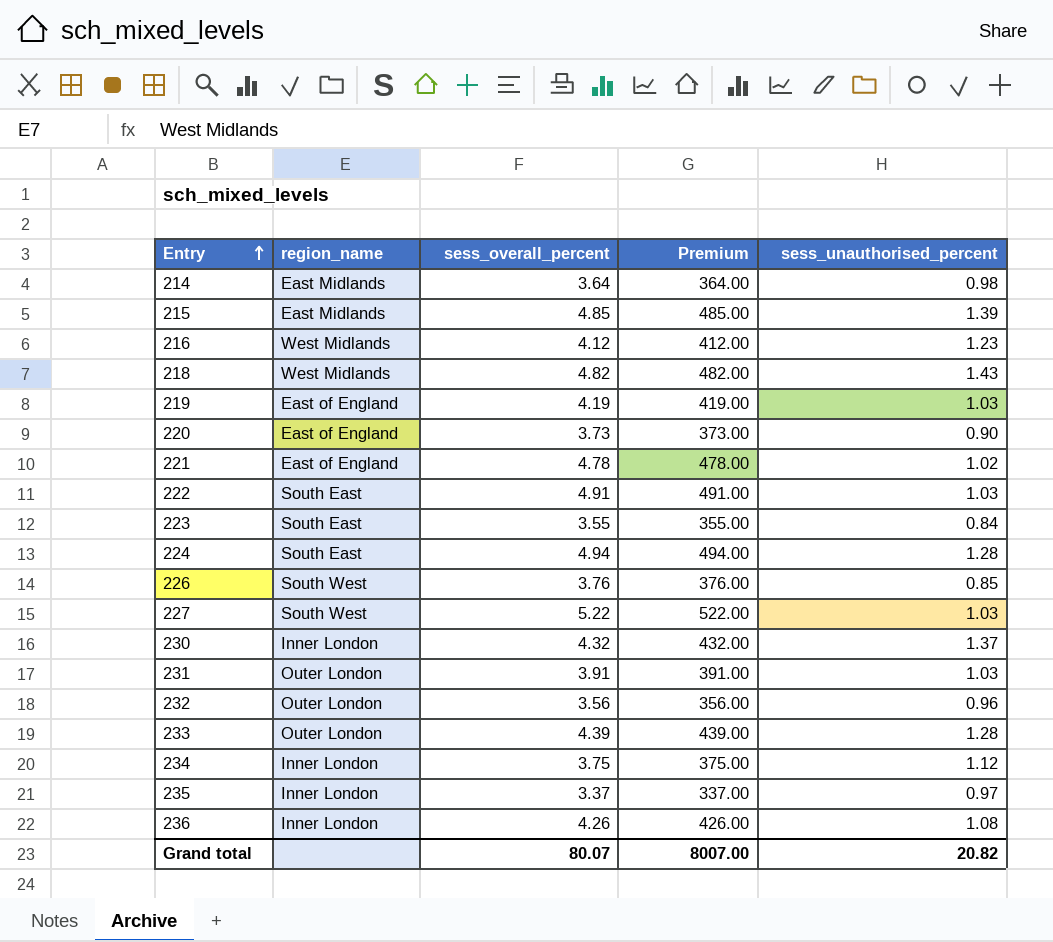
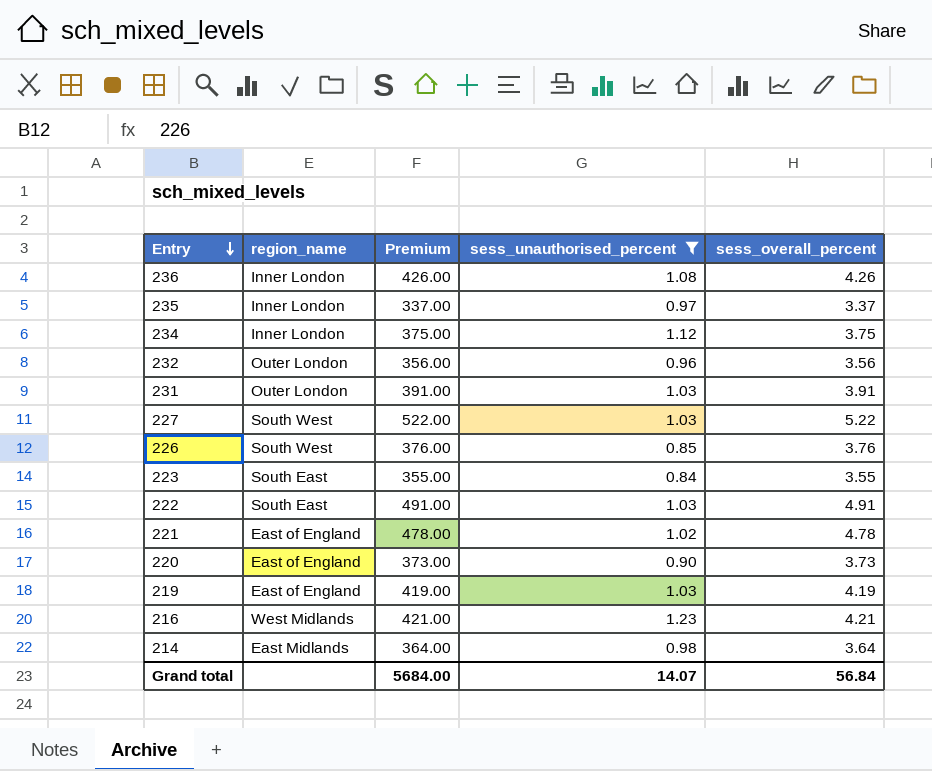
filter: none -> sess_unauthorised_percent <= 1.23
row order: Entry ascending -> Entry descending
column sess_overall_percent | position: 3 -> 5
216 | Premium: 412.00 -> 421.00
216 | sess_overall_percent: 4.12 -> 4.21
Grand total | Premium: 8007.00 -> 5684.00
Grand total | sess_unauthorised_percent: 20.82 -> 14.07
Grand total | sess_overall_percent: 80.07 -> 56.84

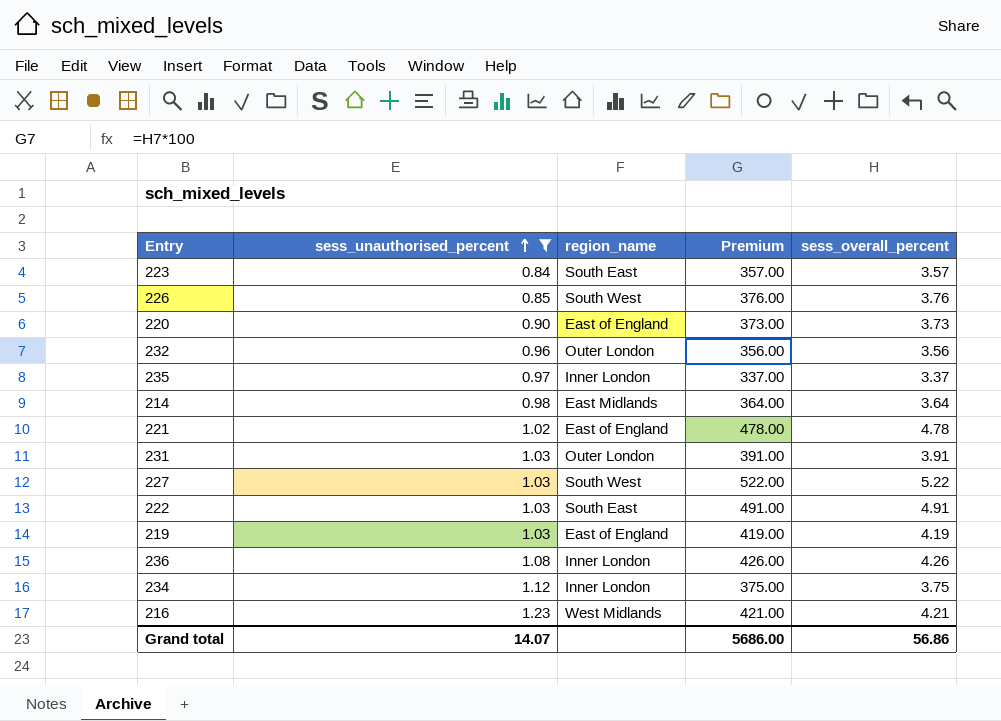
row order: Entry descending -> sess_unauthorised_percent ascending
column sess_unauthorised_percent | position: 4 -> 2
223 | Premium: 355.00 -> 357.00
223 | sess_overall_percent: 3.55 -> 3.57
Grand total | Premium: 5684.00 -> 5686.00
Grand total | sess_overall_percent: 56.84 -> 56.86

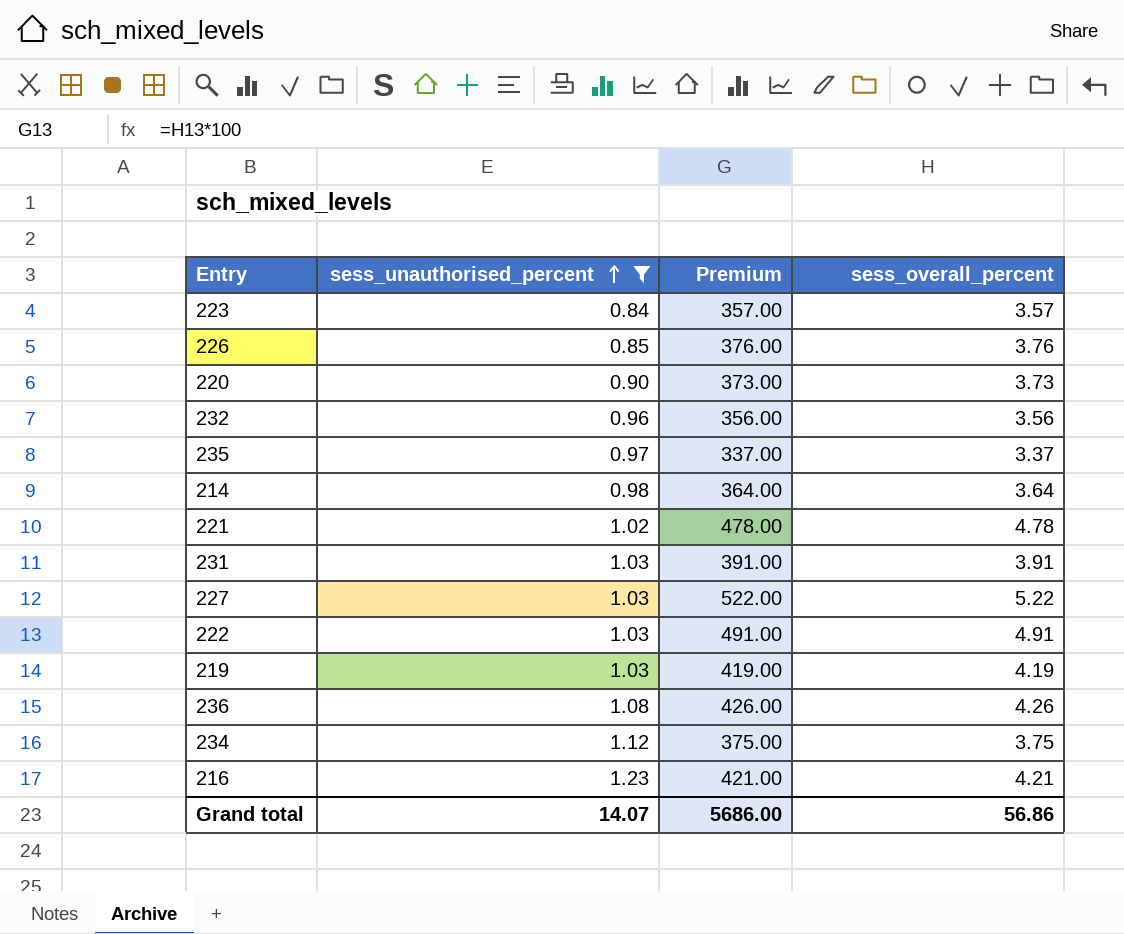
column region_name | position: 3 -> none

